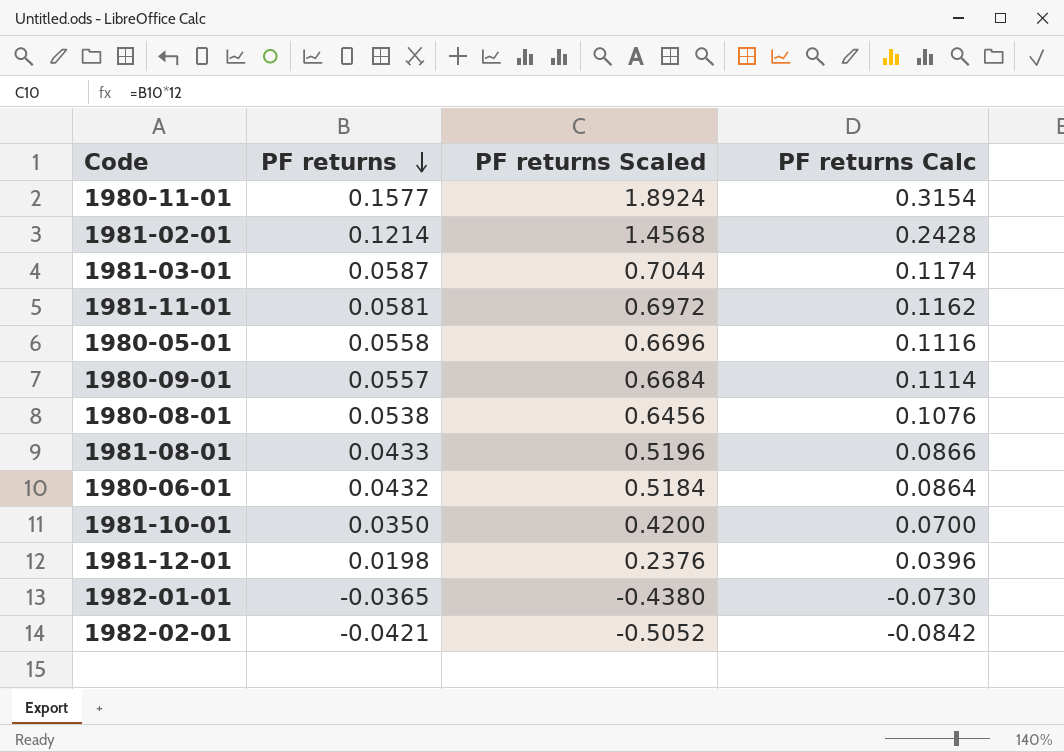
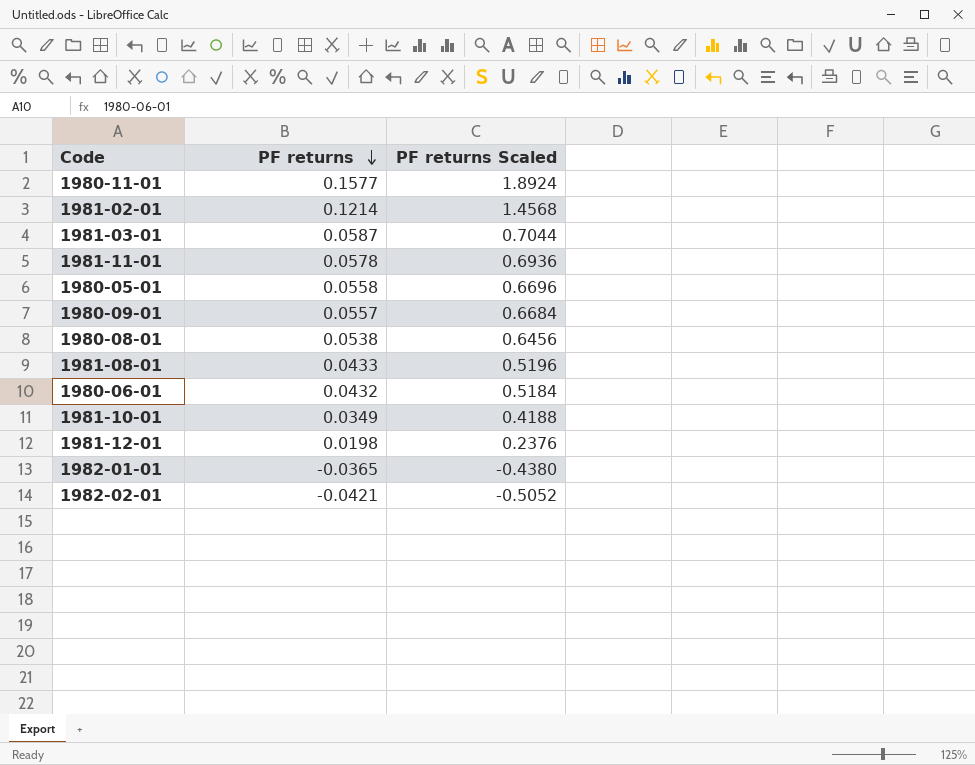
column PF returns Calc | formula: [PF returns] * 2 -> none
1981-11-01 | PF returns: 0.0581 -> 0.0578
1981-11-01 | PF returns Scaled: 0.6972 -> 0.6936
1981-10-01 | PF returns: 0.0350 -> 0.0349
1981-10-01 | PF returns Scaled: 0.4200 -> 0.4188

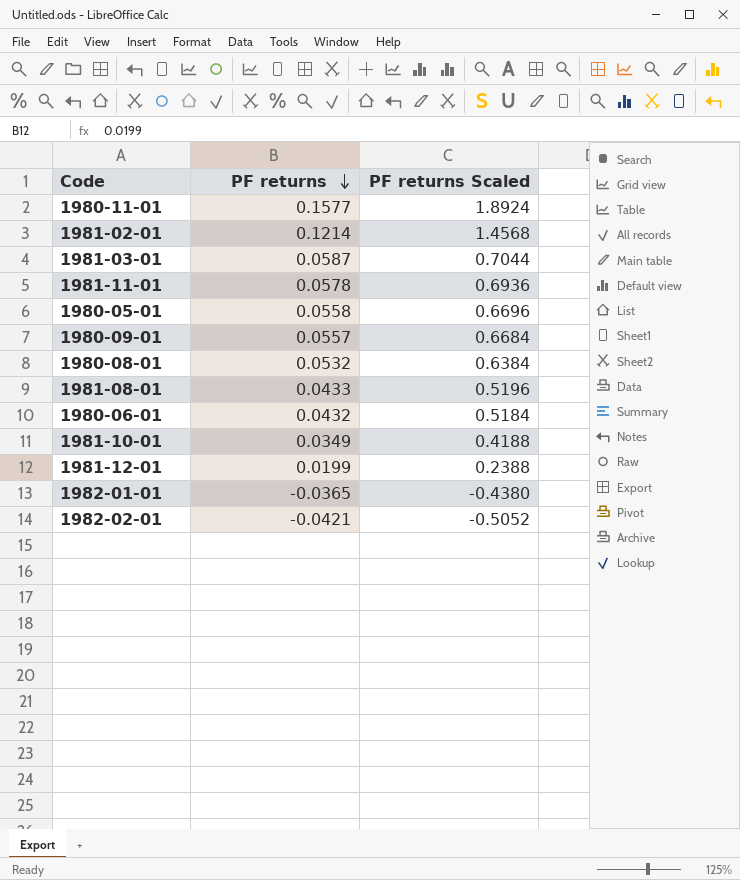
1980-08-01 | PF returns: 0.0538 -> 0.0532
1980-08-01 | PF returns Scaled: 0.6456 -> 0.6384
1981-12-01 | PF returns: 0.0198 -> 0.0199
1981-12-01 | PF returns Scaled: 0.2376 -> 0.2388

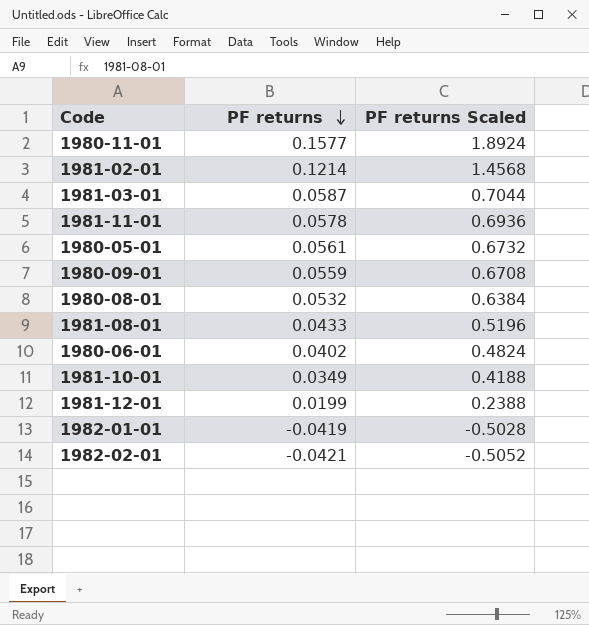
1980-05-01 | PF returns: 0.0558 -> 0.0561
1980-05-01 | PF returns Scaled: 0.6696 -> 0.6732
1980-09-01 | PF returns: 0.0557 -> 0.0559
1980-09-01 | PF returns Scaled: 0.6684 -> 0.6708
1980-06-01 | PF returns: 0.0432 -> 0.0402
1980-06-01 | PF returns Scaled: 0.5184 -> 0.4824
1982-01-01 | PF returns: -0.0365 -> -0.0419
1982-01-01 | PF returns Scaled: -0.4380 -> -0.5028

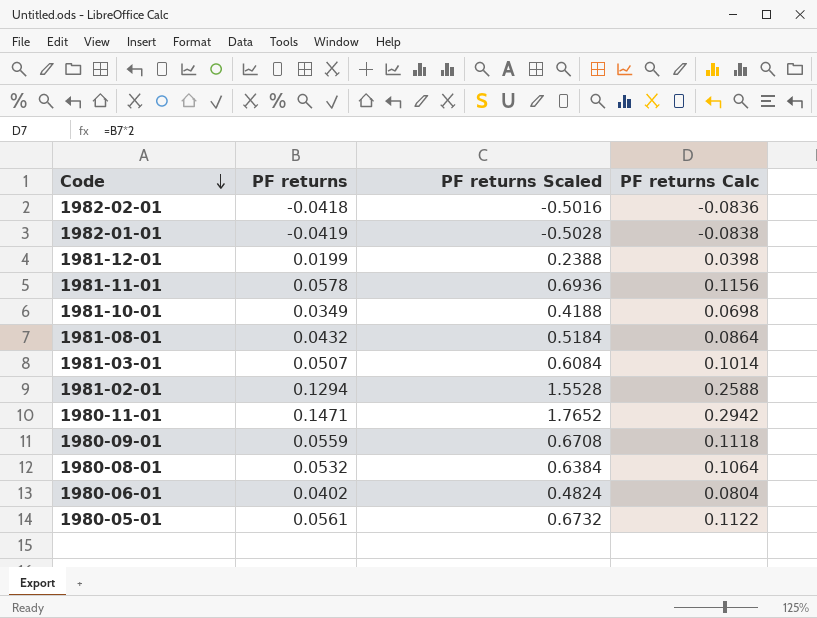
row order: PF returns descending -> Code descending
column PF returns Calc | formula: none -> [PF returns] * 2
1982-02-01 | PF returns: -0.0421 -> -0.0418
1982-02-01 | PF returns Scaled: -0.5052 -> -0.5016
1981-08-01 | PF returns: 0.0433 -> 0.0432
1981-08-01 | PF returns Scaled: 0.5196 -> 0.5184
1981-03-01 | PF returns: 0.0587 -> 0.0507
1981-03-01 | PF returns Scaled: 0.7044 -> 0.6084
1981-02-01 | PF returns: 0.1214 -> 0.1294
1981-02-01 | PF returns Scaled: 1.4568 -> 1.5528
1980-11-01 | PF returns: 0.1577 -> 0.1471
1980-11-01 | PF returns Scaled: 1.8924 -> 1.7652

